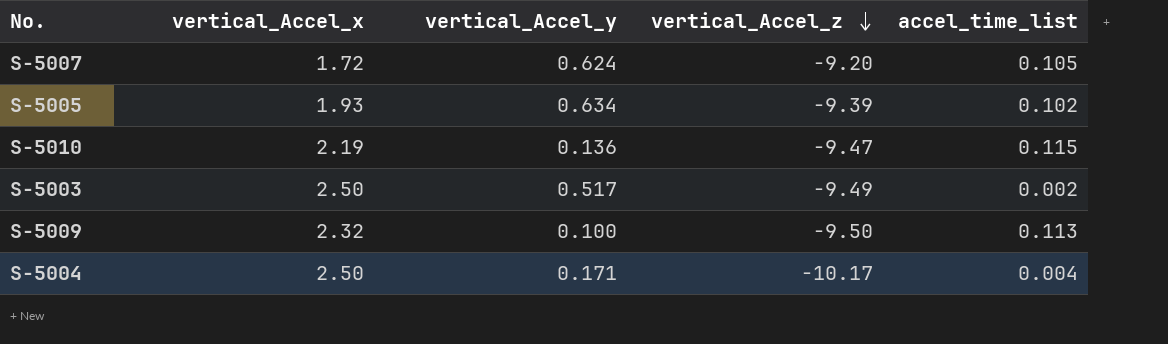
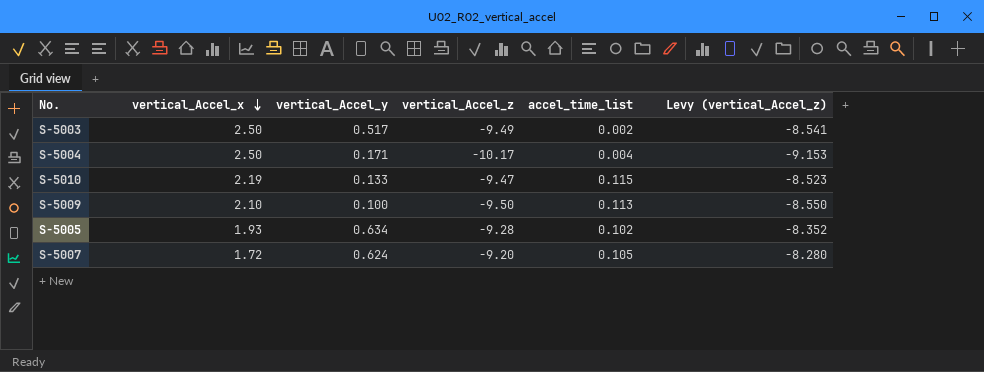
row order: vertical_Accel_z descending -> vertical_Accel_x descending
column Levy (vertical_Accel_z) | formula: none -> [vertical_Accel_z] * 0.9
S-5010 | vertical_Accel_y: 0.136 -> 0.133
S-5009 | vertical_Accel_x: 2.32 -> 2.10
S-5005 | vertical_Accel_z: -9.39 -> -9.28

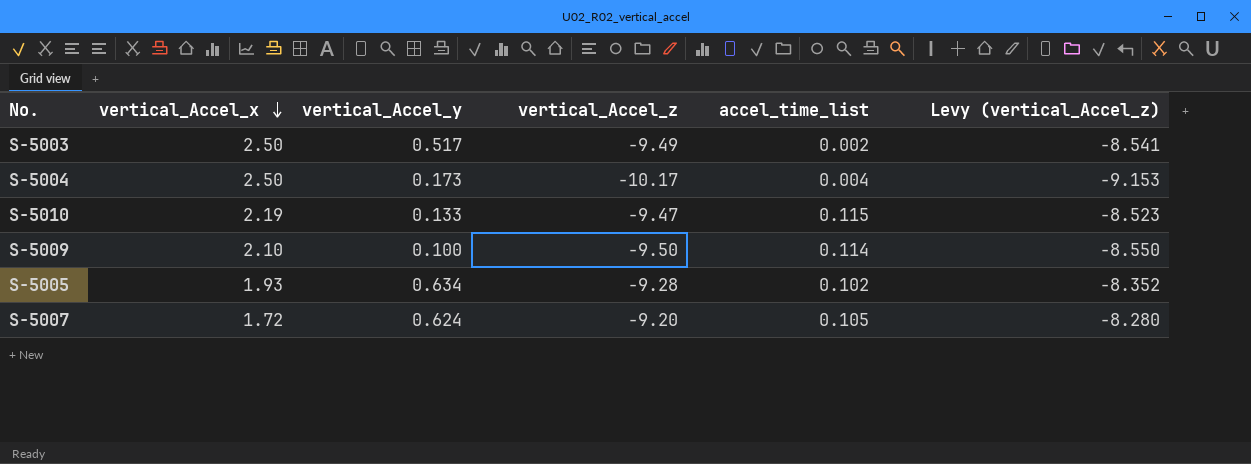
S-5004 | vertical_Accel_y: 0.171 -> 0.173
S-5009 | accel_time_list: 0.113 -> 0.114

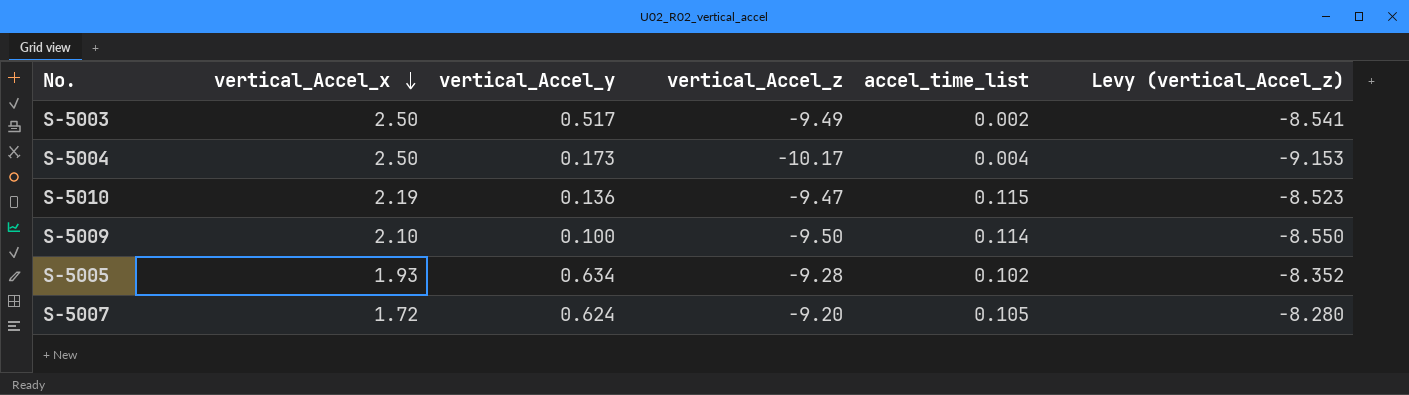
S-5010 | vertical_Accel_y: 0.133 -> 0.136

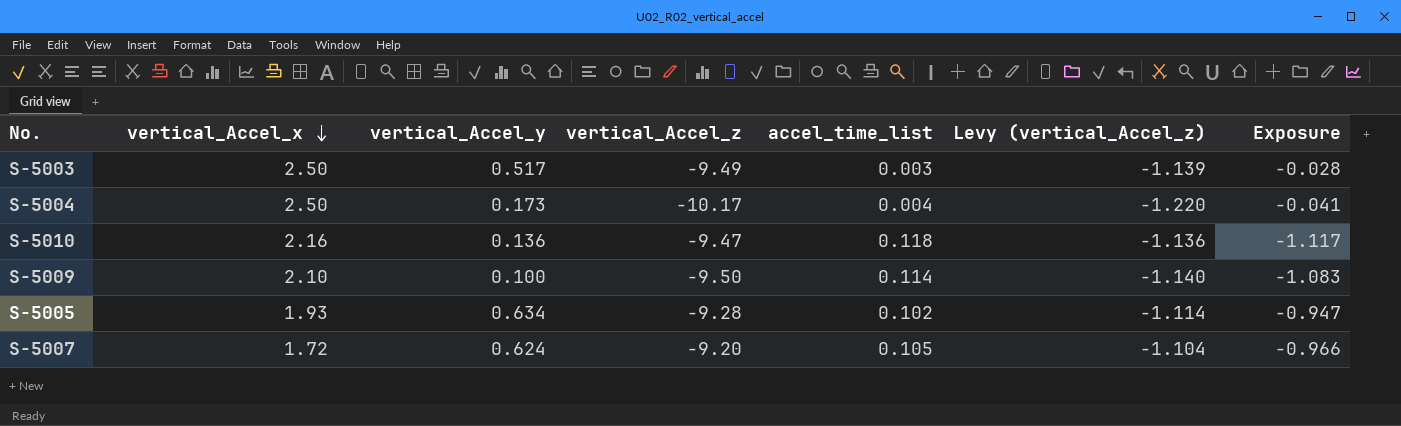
column Levy (vertical_Accel_z) | formula: [vertical_Accel_z] * 0.9 -> [vertical_Accel_z] * 0.12
column Exposure | formula: none -> [vertical_Accel_z] * [accel_time_list]
S-5003 | accel_time_list: 0.002 -> 0.003
S-5010 | vertical_Accel_x: 2.19 -> 2.16
S-5010 | accel_time_list: 0.115 -> 0.118

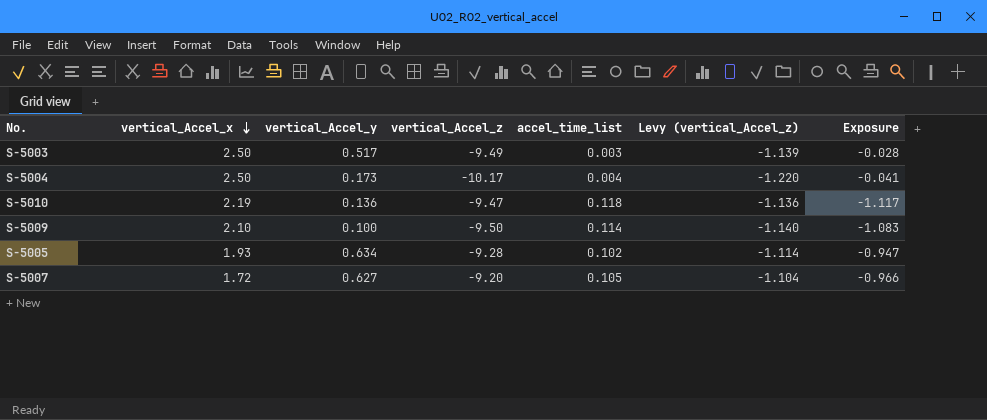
S-5010 | vertical_Accel_x: 2.16 -> 2.19
S-5007 | vertical_Accel_y: 0.624 -> 0.627

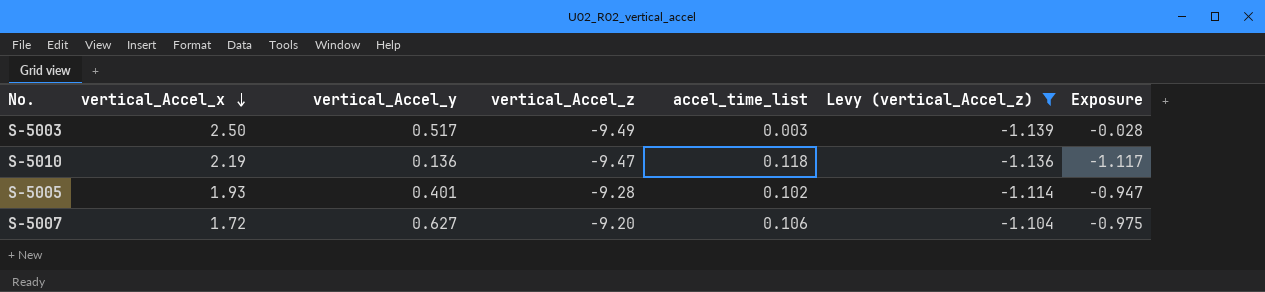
filter: none -> Levy (vertical_Accel_z) >= -1.139
S-5005 | vertical_Accel_y: 0.634 -> 0.401
S-5007 | accel_time_list: 0.105 -> 0.106
S-5007 | Exposure: -0.966 -> -0.975

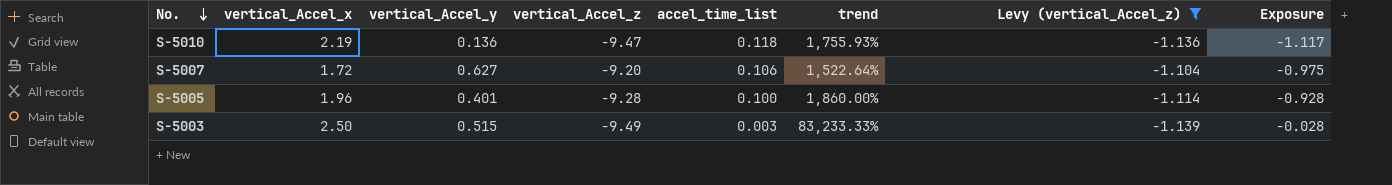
row order: vertical_Accel_x descending -> No. descending
column trend | formula: none -> ([vertical_Accel_x] - [accel_time_list]) / [accel_time_list]
S-5005 | vertical_Accel_x: 1.93 -> 1.96
S-5005 | accel_time_list: 0.102 -> 0.100
S-5005 | Exposure: -0.947 -> -0.928
S-5003 | vertical_Accel_y: 0.517 -> 0.515

